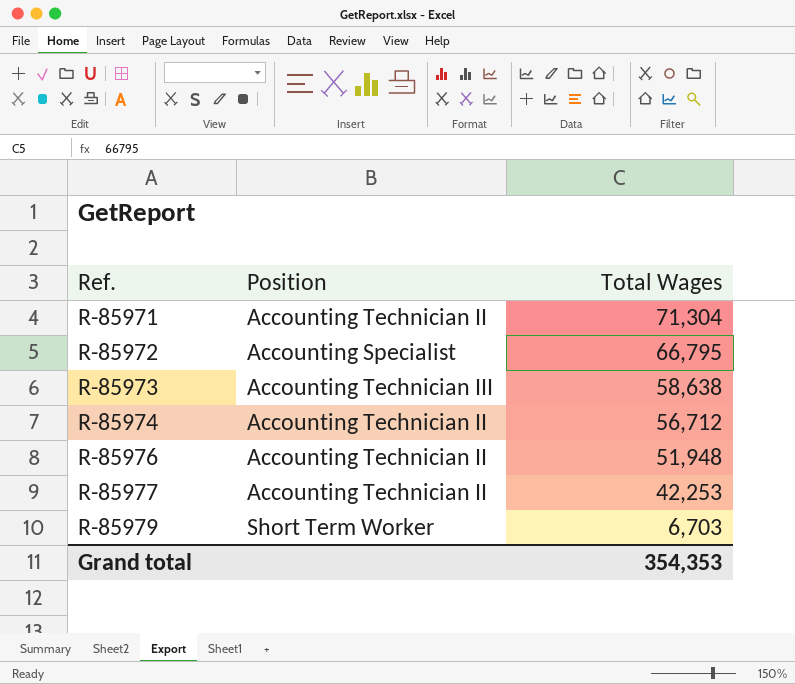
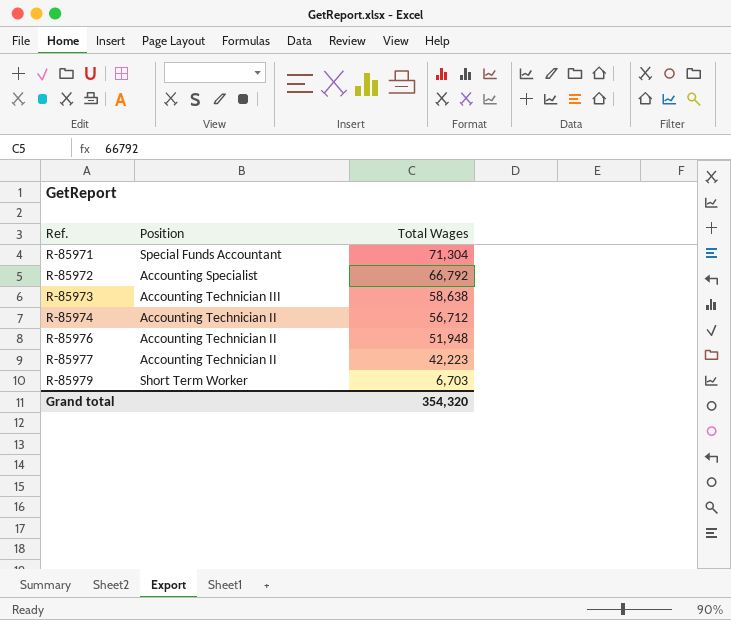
R-85971 | Position: Accounting Technician II -> Special Funds Accountant
R-85972 | Total Wages: 66,795 -> 66,792
R-85977 | Total Wages: 42,253 -> 42,223
Grand total | Total Wages: 354,353 -> 354,320

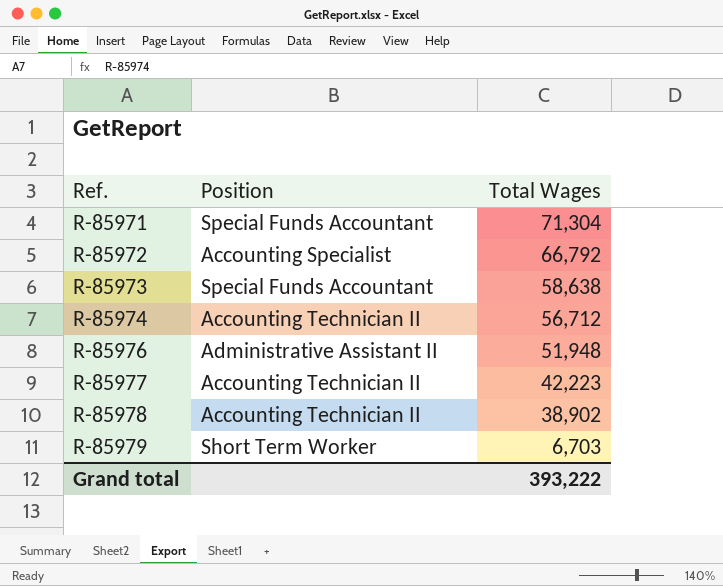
R-85973 | Position: Accounting Technician III -> Special Funds Accountant
R-85976 | Position: Accounting Technician II -> Administrative Assistant II
row R-85978: none -> Accounting Technician II | 38,902
Grand total | Total Wages: 354,320 -> 393,222

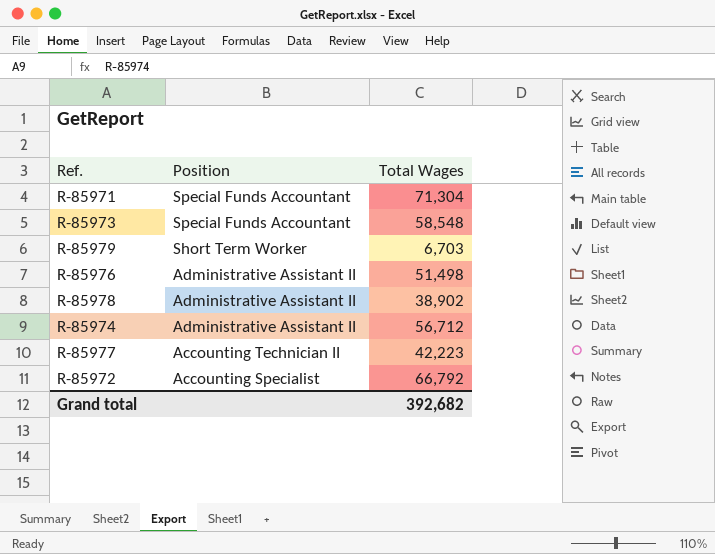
row order: Ref. ascending -> Position descending
R-85973 | Total Wages: 58,638 -> 58,548
R-85976 | Total Wages: 51,948 -> 51,498
R-85978 | Position: Accounting Technician II -> Administrative Assistant II
R-85974 | Position: Accounting Technician II -> Administrative Assistant II
Grand total | Total Wages: 393,222 -> 392,682

